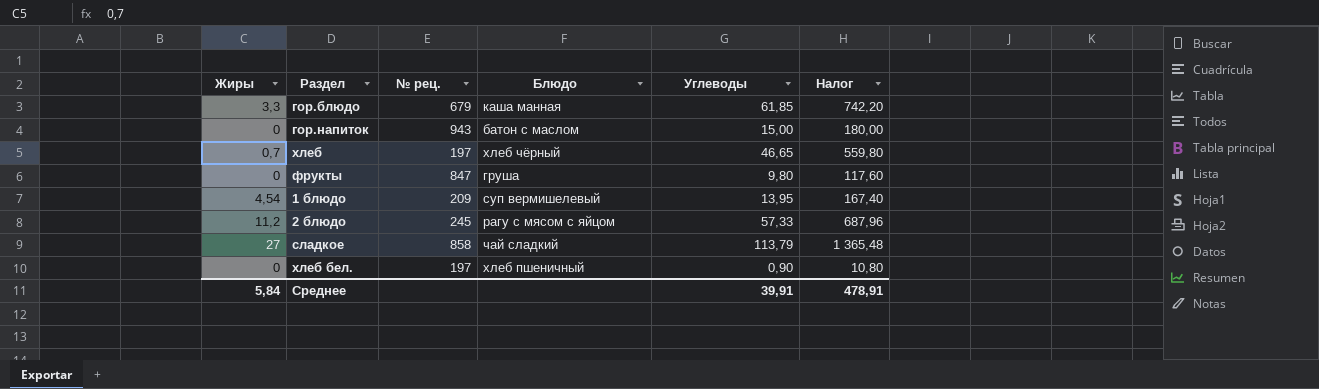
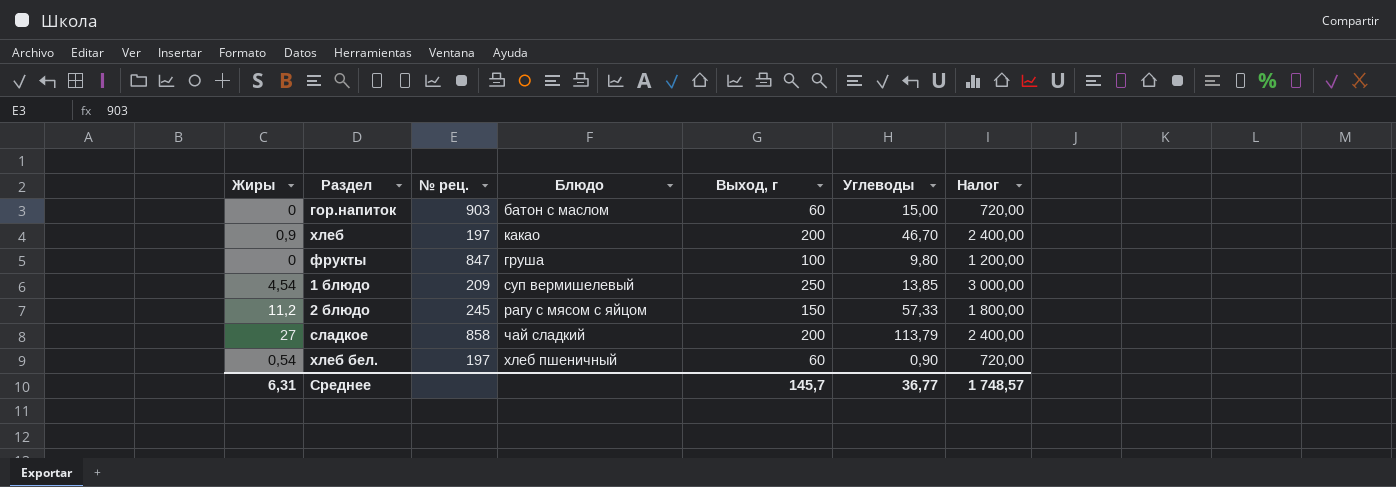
column Выход, г | position: none -> 5
column Налог | formula: [Углеводы] * 12 -> [Выход, г] * 12
row гор.блюдо: 3,3 | 679 | каша манная | 61,85 | 742,20 -> none
гор.напиток | № рец.: 943 -> 903
хлеб | Жиры: 0,7 -> 0,9
хлеб | Блюдо: хлеб чёрный -> какао
хлеб | Углеводы: 46,65 -> 46,70
1 блюдо | Углеводы: 13,95 -> 13,85
хлеб бел. | Жиры: 0 -> 0,54
Среднее | Жиры: 5,84 -> 6,31
Среднее | Углеводы: 39,91 -> 36,77
Среднее | Налог: 478,91 -> 1 748,57

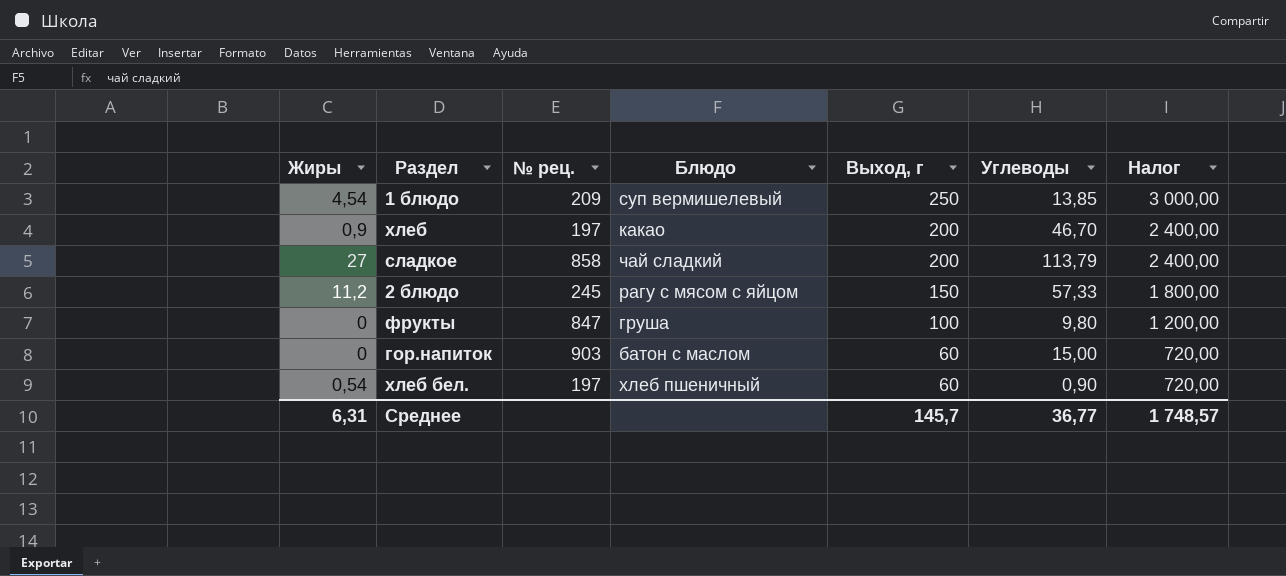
row order: none -> Выход, г descending

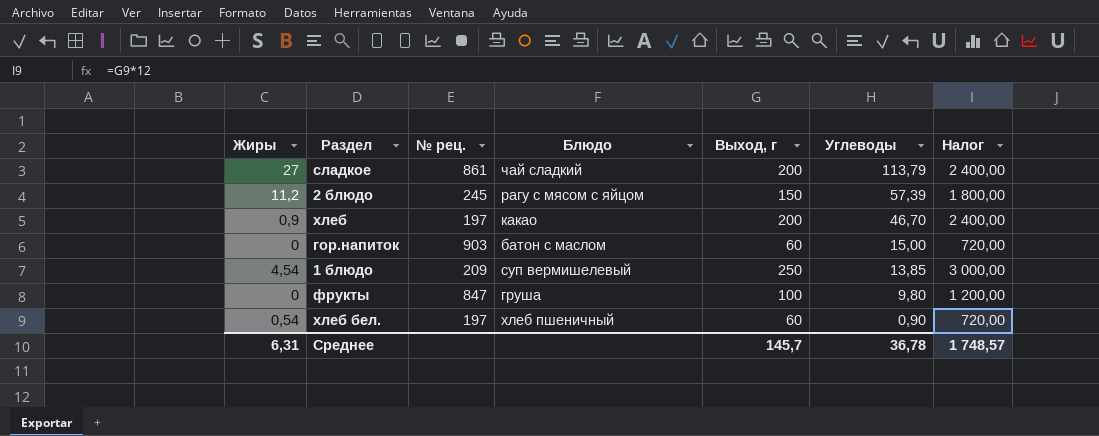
row order: Выход, г descending -> Углеводы descending
сладкое | № рец.: 858 -> 861
2 блюдо | Углеводы: 57,33 -> 57,39
Среднее | Углеводы: 36,77 -> 36,78

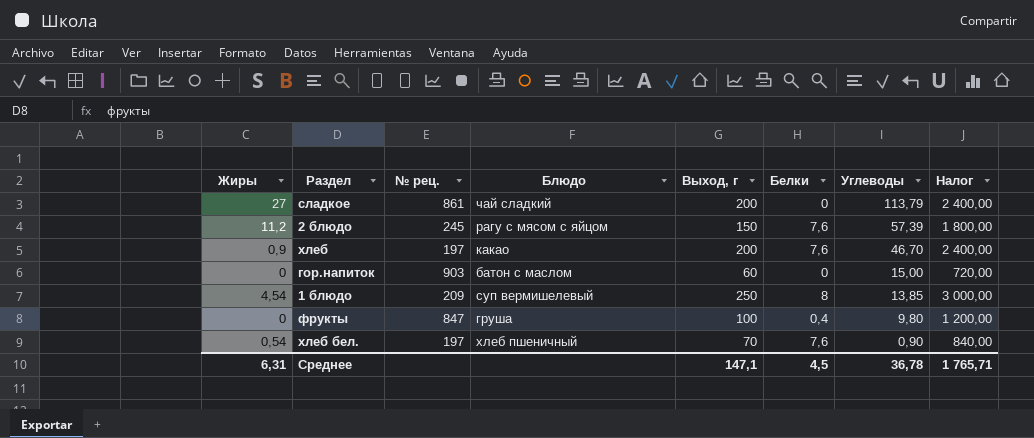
column Белки | position: none -> 6
хлеб бел. | Выход, г: 60 -> 70
хлеб бел. | Налог: 720,00 -> 840,00
Среднее | Выход, г: 145,7 -> 147,1
Среднее | Налог: 1 748,57 -> 1 765,71

